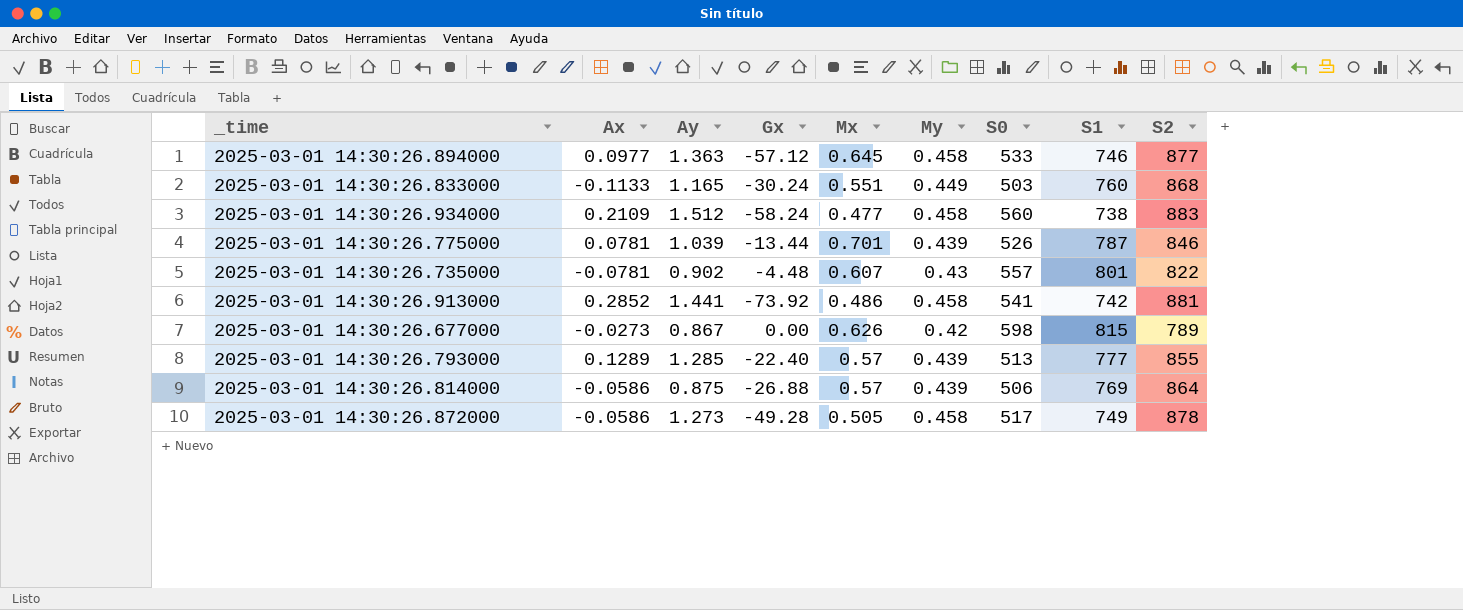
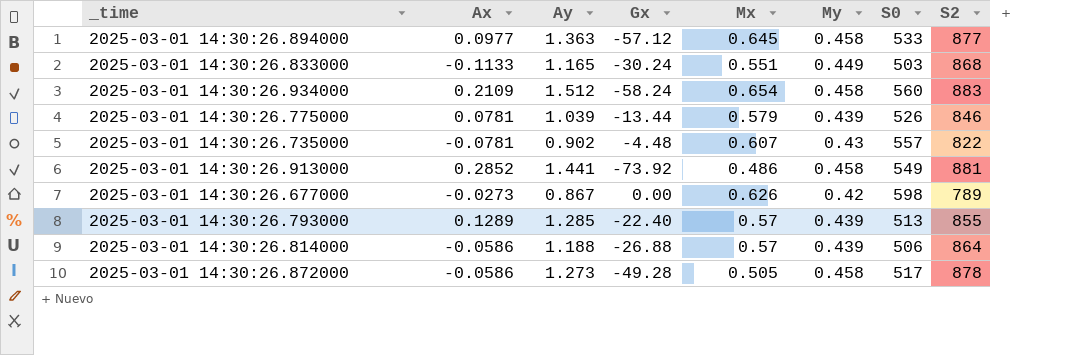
column S1 | position: 8 -> none
2025-03-01 14:30:26.934000 | Mx: 0.477 -> 0.654
2025-03-01 14:30:26.775000 | Mx: 0.701 -> 0.579
2025-03-01 14:30:26.913000 | S0: 541 -> 549
2025-03-01 14:30:26.814000 | Ay: 0.875 -> 1.188

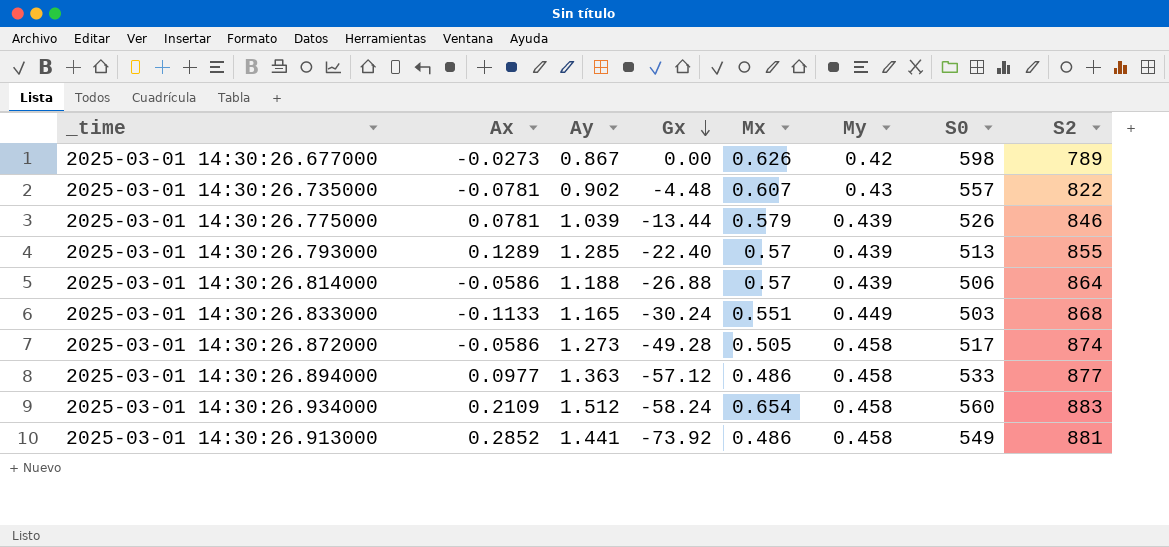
row order: none -> Gx descending
2025-03-01 14:30:26.872000 | S2: 878 -> 874
2025-03-01 14:30:26.894000 | Mx: 0.645 -> 0.486

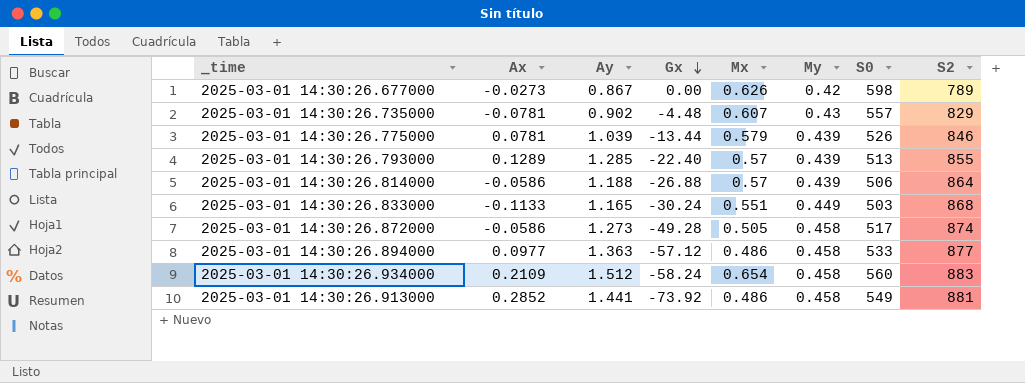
2025-03-01 14:30:26.735000 | S2: 822 -> 829

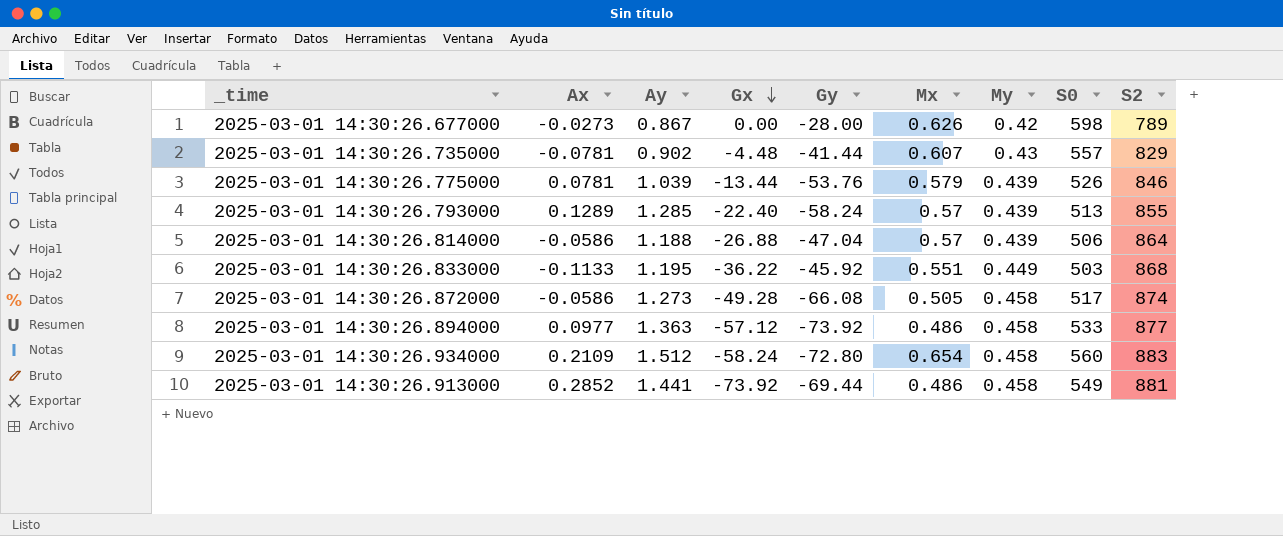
column Gy | position: none -> 5
2025-03-01 14:30:26.833000 | Ay: 1.165 -> 1.195
2025-03-01 14:30:26.833000 | Gx: -30.24 -> -36.22

